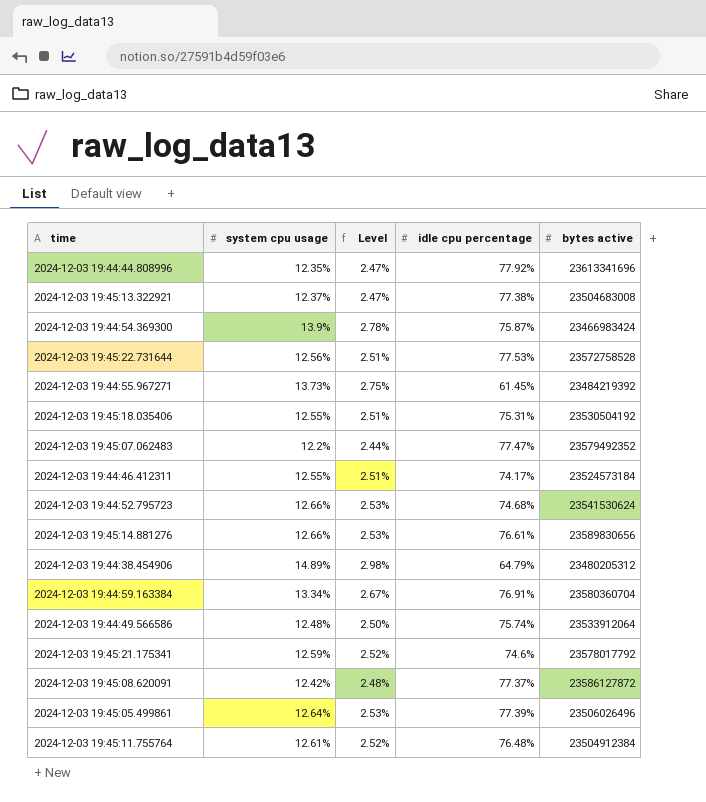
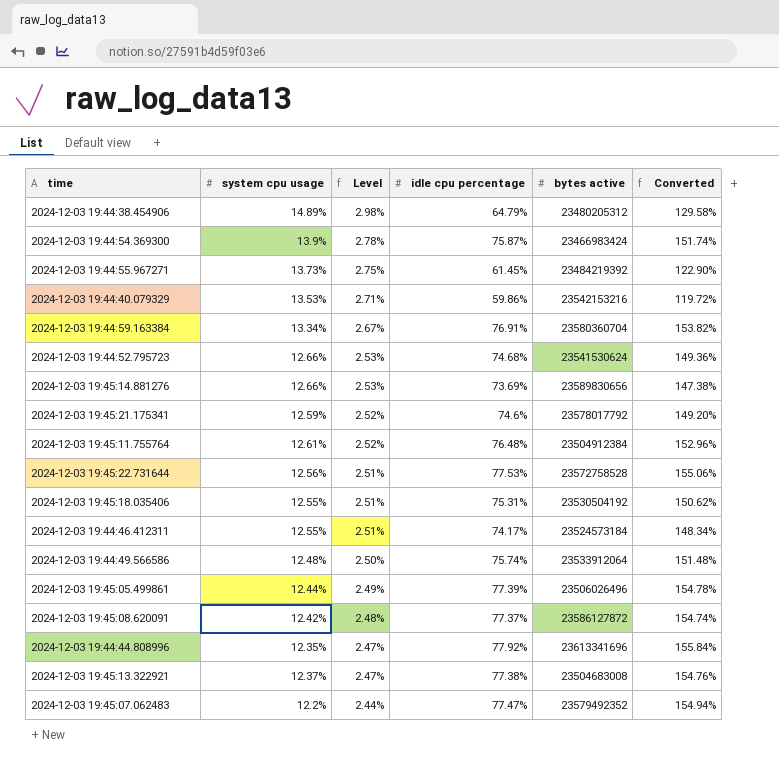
row order: none -> Level descending
column Converted | formula: none -> [idle cpu percentage] * 2
row 2024-12-03 19:44:40.079329: none -> 13.53% | 2.71% | 59.86% | 23542153216 | 119.72%
2024-12-03 19:45:14.881276 | idle cpu percentage: 76.61% -> 73.69%
2024-12-03 19:45:05.499861 | system cpu usage: 12.64% -> 12.44%
2024-12-03 19:45:05.499861 | Level: 2.53% -> 2.49%

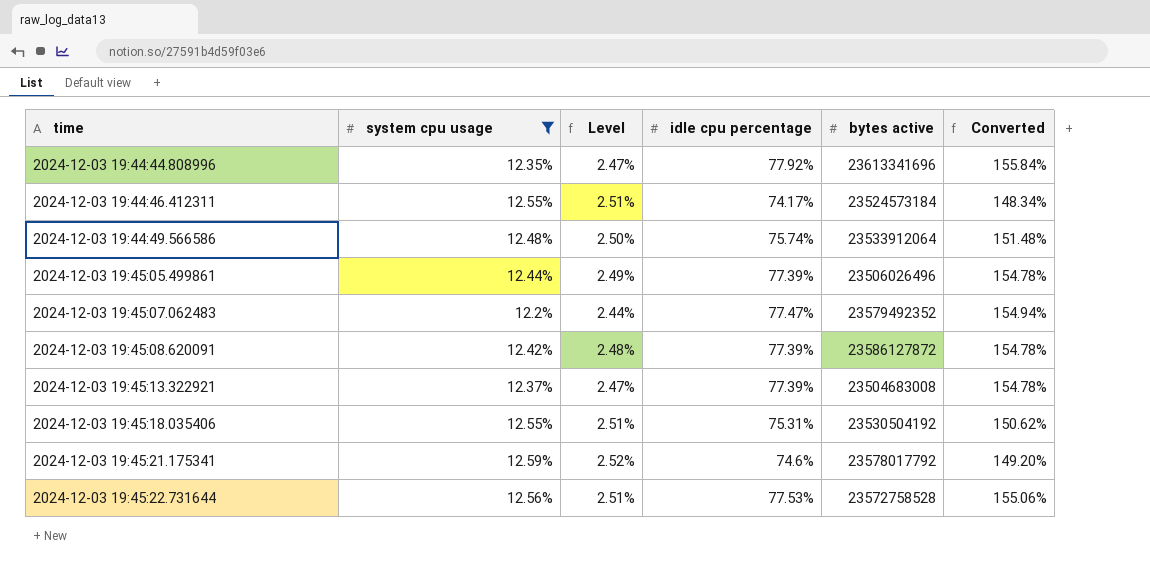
filter: none -> system cpu usage <= 12.59%
row order: Level descending -> time ascending
2024-12-03 19:45:08.620091 | idle cpu percentage: 77.37% -> 77.39%
2024-12-03 19:45:08.620091 | Converted: 154.74% -> 154.78%
2024-12-03 19:45:13.322921 | idle cpu percentage: 77.38% -> 77.39%
2024-12-03 19:45:13.322921 | Converted: 154.76% -> 154.78%

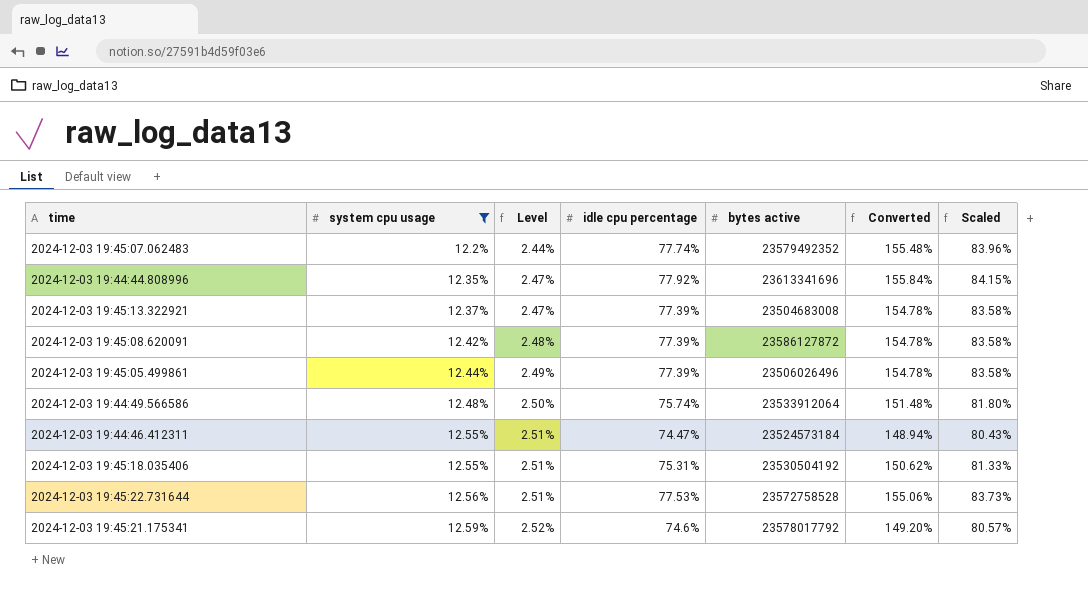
row order: time ascending -> system cpu usage ascending
column Scaled | formula: none -> [idle cpu percentage] * 1.08
2024-12-03 19:45:07.062483 | idle cpu percentage: 77.47% -> 77.74%
2024-12-03 19:45:07.062483 | Converted: 154.94% -> 155.48%
2024-12-03 19:44:46.412311 | idle cpu percentage: 74.17% -> 74.47%
2024-12-03 19:44:46.412311 | Converted: 148.34% -> 148.94%

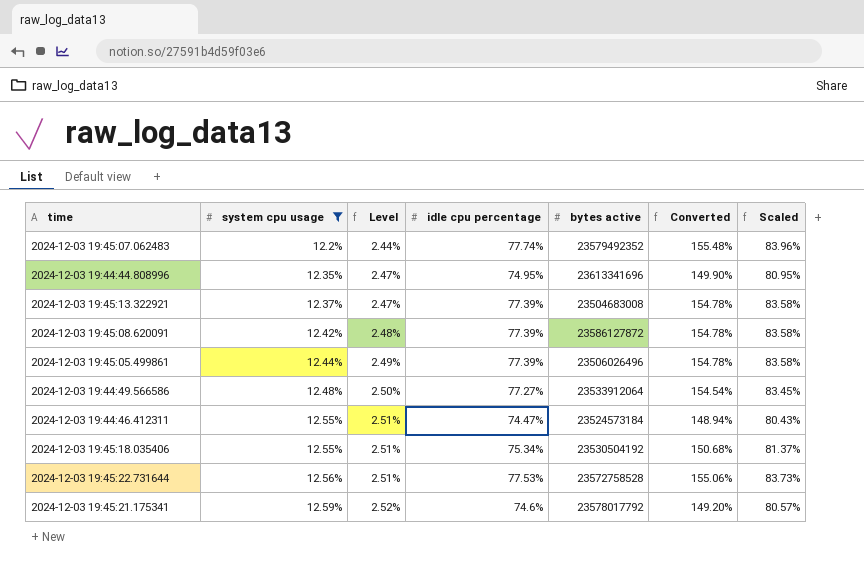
2024-12-03 19:44:44.808996 | idle cpu percentage: 77.92% -> 74.95%
2024-12-03 19:44:44.808996 | Converted: 155.84% -> 149.90%
2024-12-03 19:44:44.808996 | Scaled: 84.15% -> 80.95%
2024-12-03 19:44:49.566586 | idle cpu percentage: 75.74% -> 77.27%
2024-12-03 19:44:49.566586 | Converted: 151.48% -> 154.54%
2024-12-03 19:44:49.566586 | Scaled: 81.80% -> 83.45%
2024-12-03 19:45:18.035406 | idle cpu percentage: 75.31% -> 75.34%
2024-12-03 19:45:18.035406 | Converted: 150.62% -> 150.68%
2024-12-03 19:45:18.035406 | Scaled: 81.33% -> 81.37%

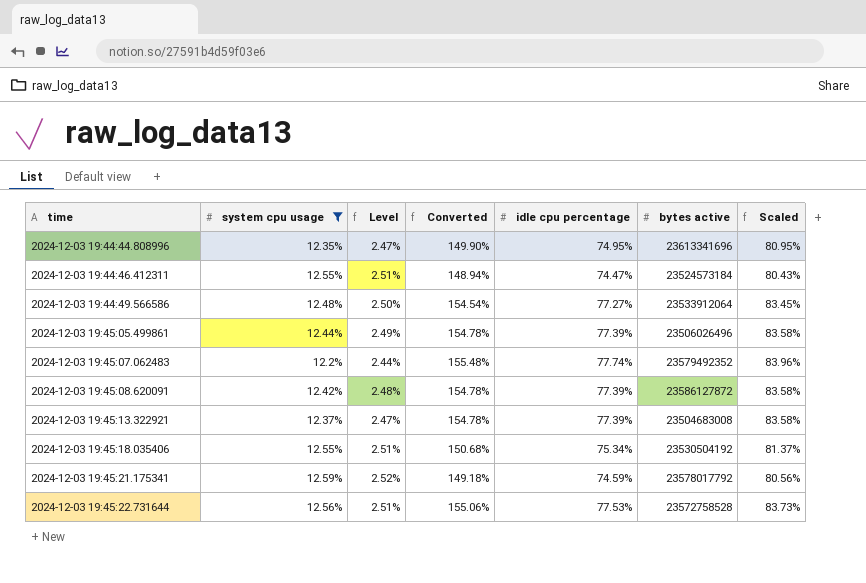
row order: system cpu usage ascending -> time ascending
column Converted | position: 6 -> 4
2024-12-03 19:45:21.175341 | Converted: 149.20% -> 149.18%
2024-12-03 19:45:21.175341 | idle cpu percentage: 74.6% -> 74.59%
2024-12-03 19:45:21.175341 | Scaled: 80.57% -> 80.56%

